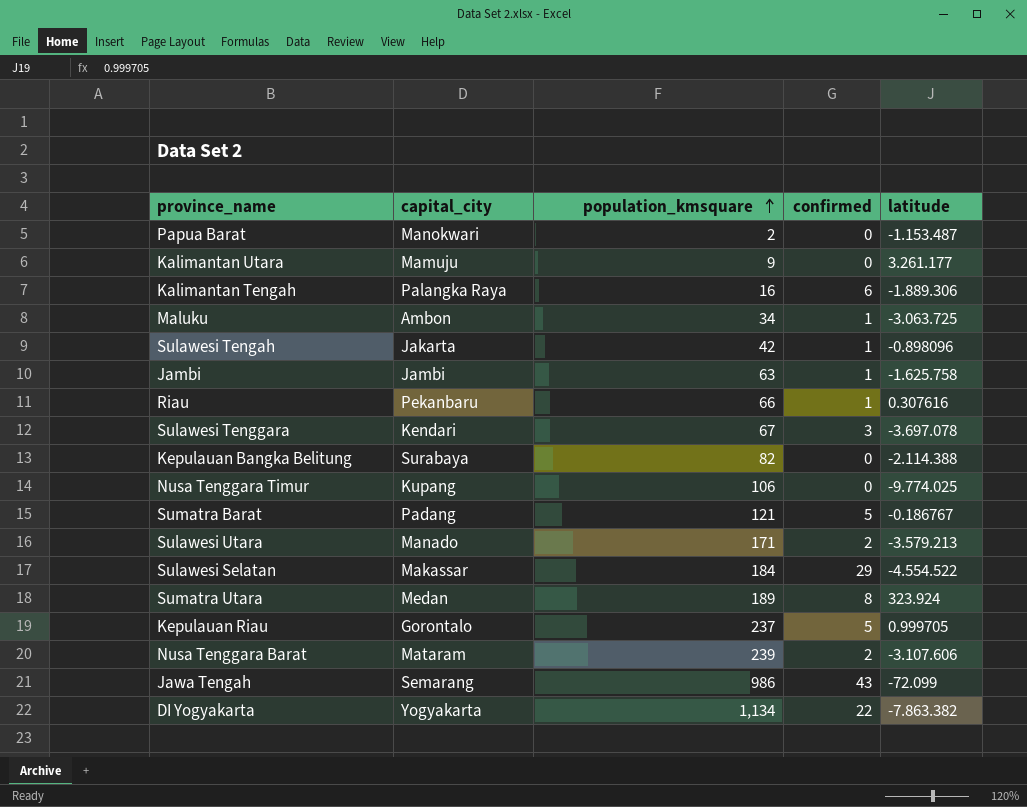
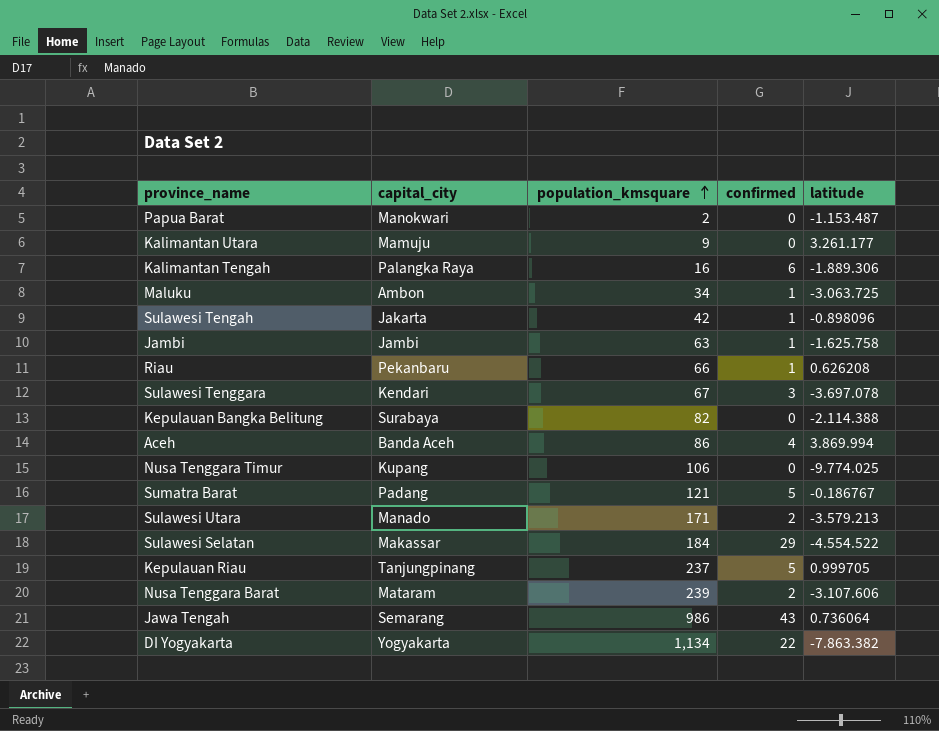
row Sumatra Utara: Medan | 189 | 8 | 323.924 -> none
Riau | latitude: 0.307616 -> 0.626208
row Aceh: none -> Banda Aceh | 86 | 4 | 3.869.994
Kepulauan Riau | capital_city: Gorontalo -> Tanjungpinang
Jawa Tengah | latitude: -72.099 -> 0.736064

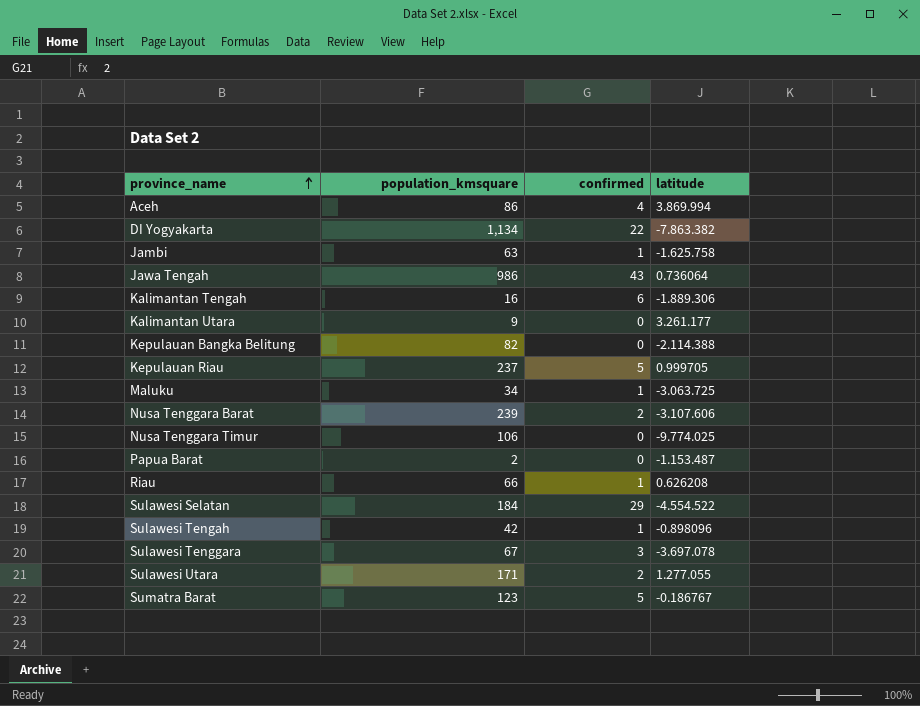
row order: population_kmsquare ascending -> province_name ascending
column capital_city | position: 2 -> none
Sulawesi Utara | latitude: -3.579.213 -> 1.277.055
Sumatra Barat | population_kmsquare: 121 -> 123

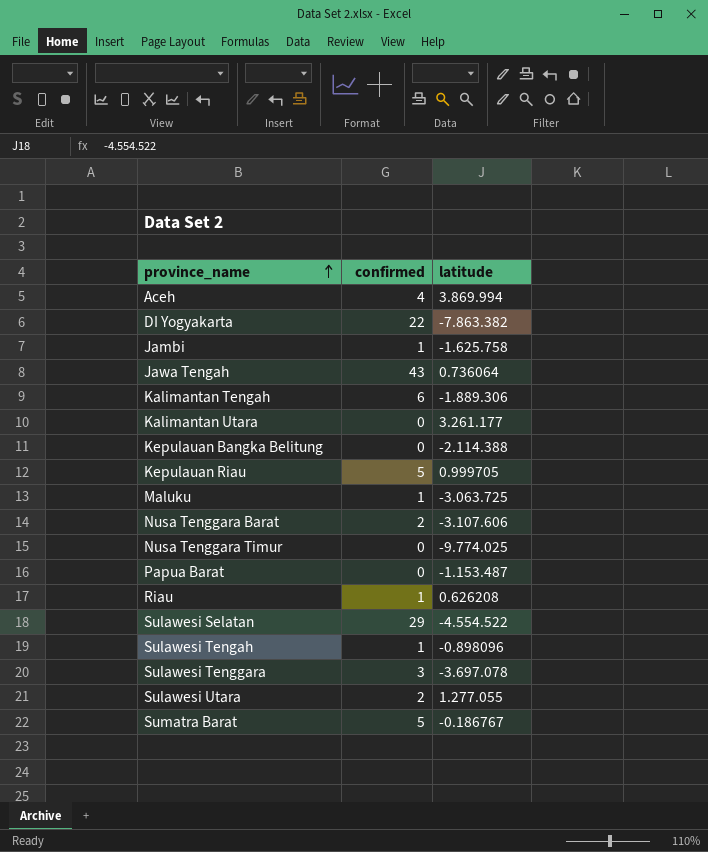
column population_kmsquare | position: 2 -> none

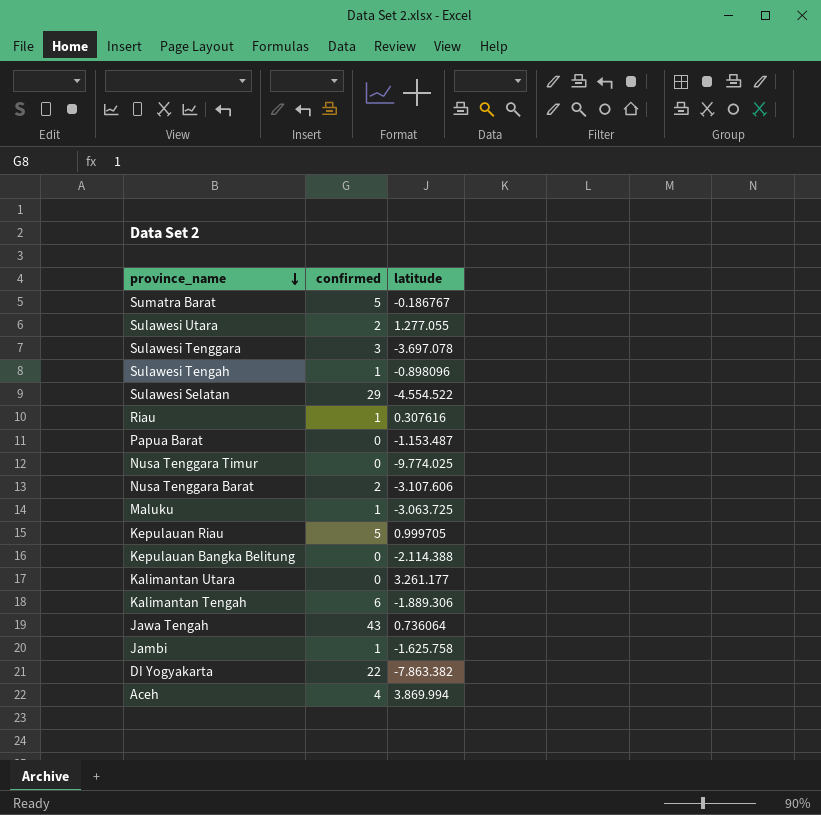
row order: province_name ascending -> province_name descending
Riau | latitude: 0.626208 -> 0.307616

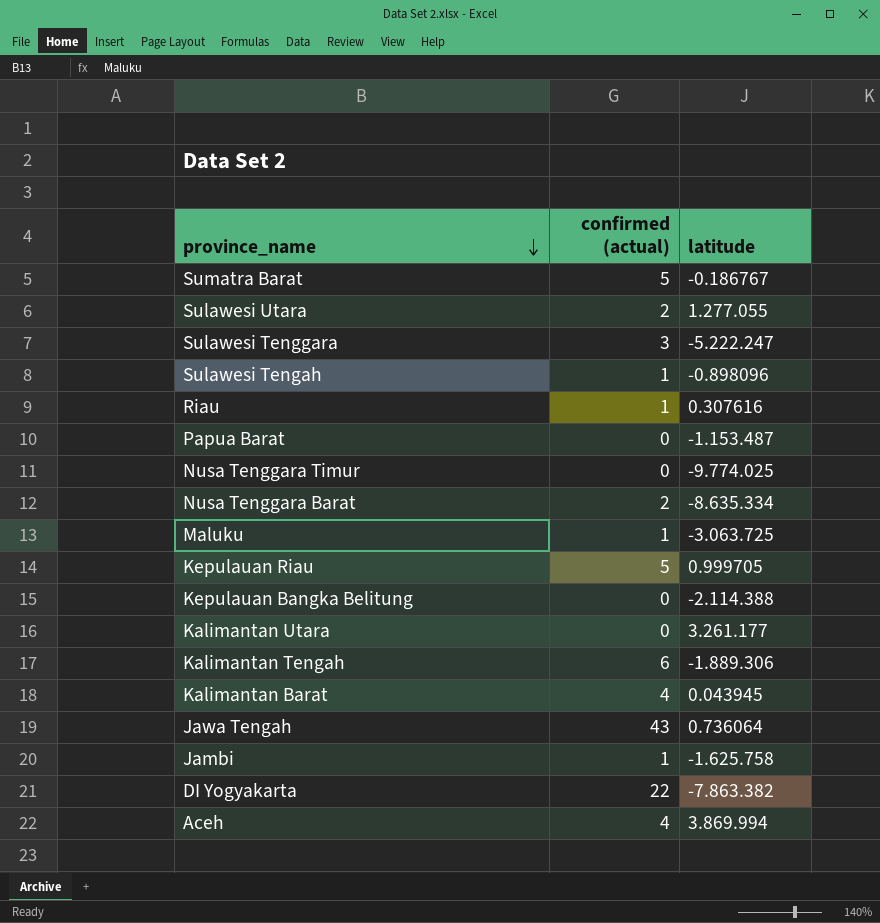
column name: confirmed -> confirmed (actual)
row Sulawesi Selatan: 29 | -4.554.522 -> none
Sulawesi Tenggara | latitude: -3.697.078 -> -5.222.247
Nusa Tenggara Barat | latitude: -3.107.606 -> -8.635.334
row Kalimantan Barat: none -> 4 | 0.043945

